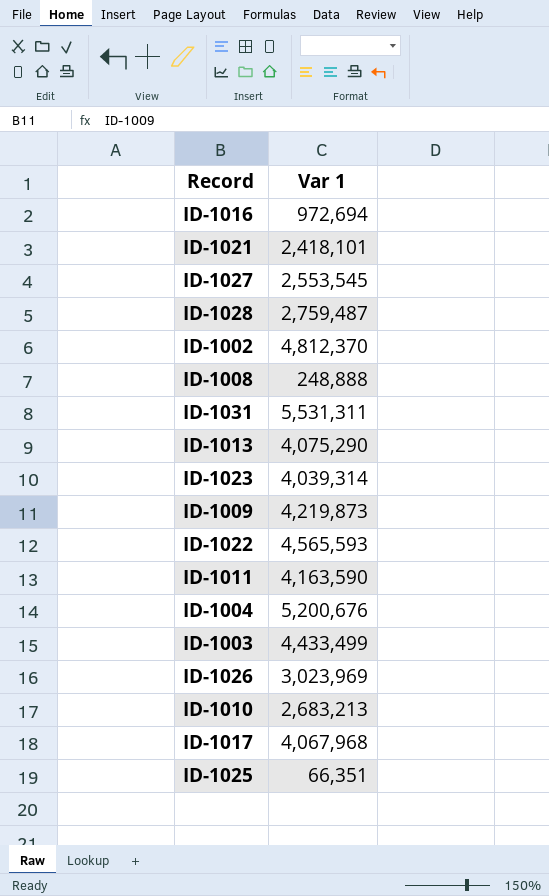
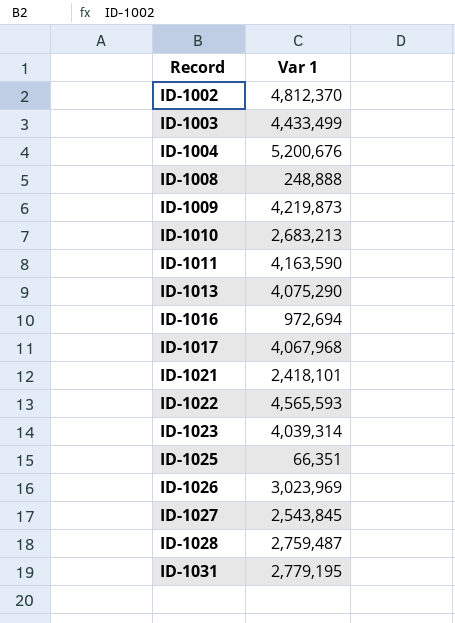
row order: none -> Record ascending
ID-1027 | Var 1: 2,553,545 -> 2,543,845
ID-1031 | Var 1: 5,531,311 -> 2,779,195

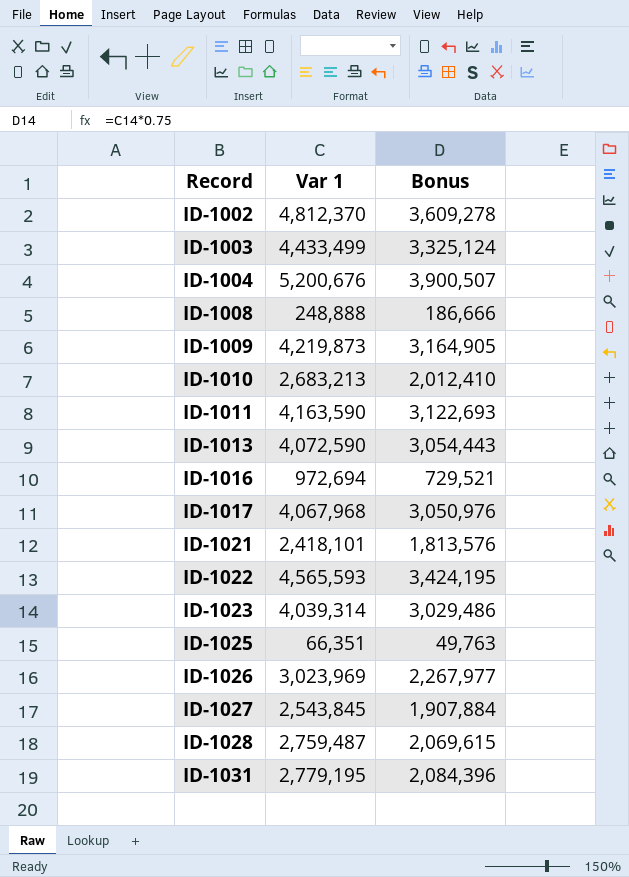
column Bonus | formula: none -> [Var 1] * 0.75
ID-1013 | Var 1: 4,075,290 -> 4,072,590

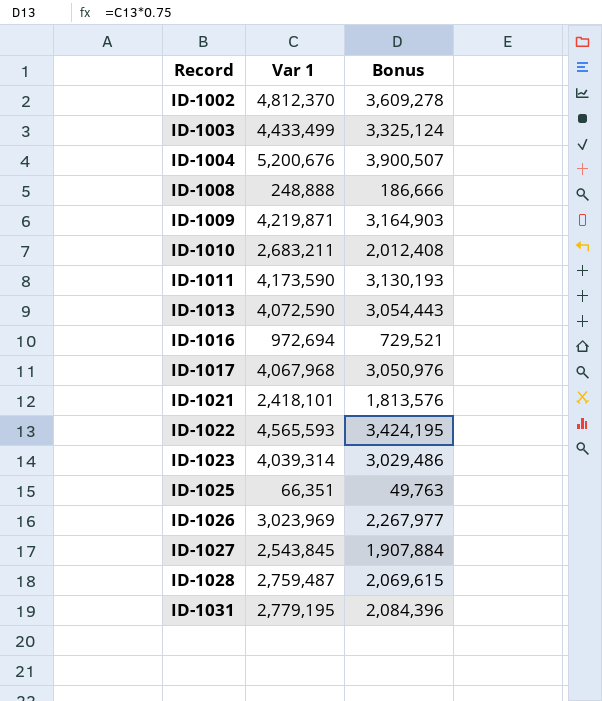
ID-1009 | Var 1: 4,219,873 -> 4,219,871
ID-1009 | Bonus: 3,164,905 -> 3,164,903
ID-1010 | Var 1: 2,683,213 -> 2,683,211
ID-1010 | Bonus: 2,012,410 -> 2,012,408
ID-1011 | Var 1: 4,163,590 -> 4,173,590
ID-1011 | Bonus: 3,122,693 -> 3,130,193

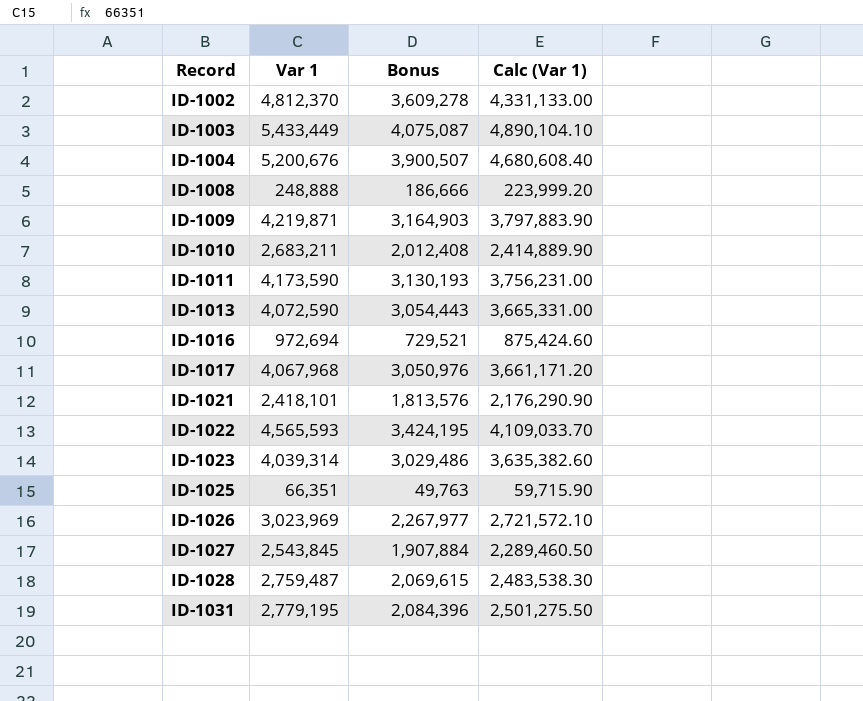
column Calc (Var 1) | formula: none -> [Var 1] * 0.9
ID-1003 | Var 1: 4,433,499 -> 5,433,449
ID-1003 | Bonus: 3,325,124 -> 4,075,087

